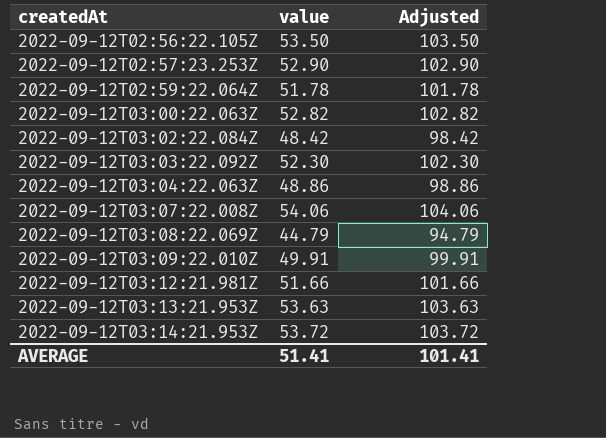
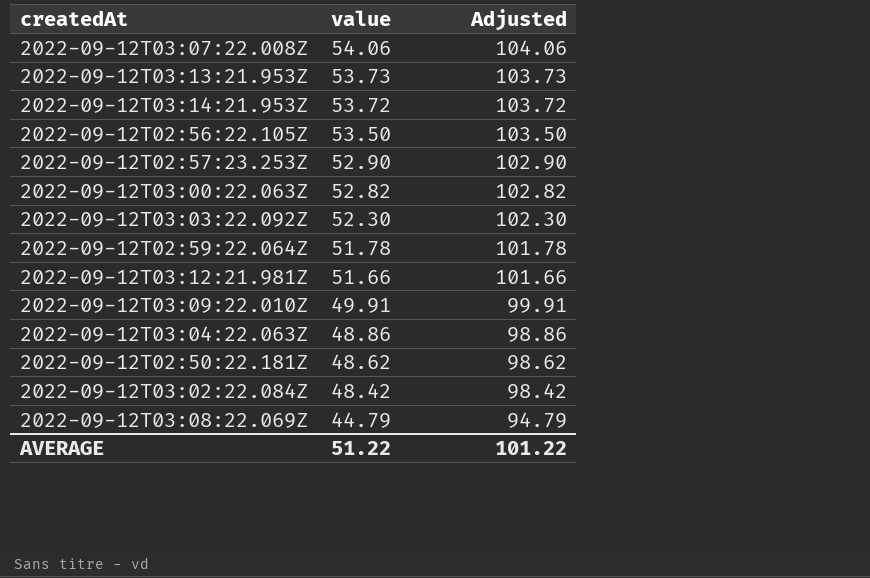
row order: createdAt ascending -> value descending
2022-09-12T03:13:21.953Z | value: 53.63 -> 53.73
2022-09-12T03:13:21.953Z | Adjusted: 103.63 -> 103.73
row 2022-09-12T02:50:22.181Z: none -> 48.62 | 98.62
AVERAGE | value: 51.41 -> 51.22
AVERAGE | Adjusted: 101.41 -> 101.22

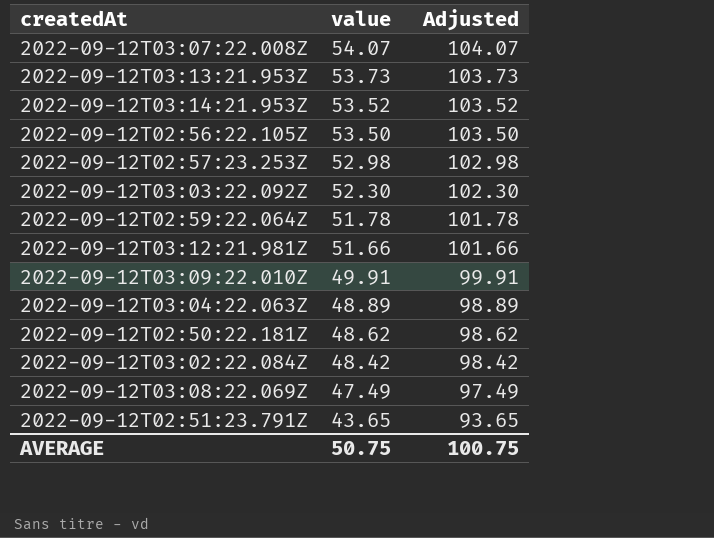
row 2022-09-12T03:00:22.063Z: 52.82 | 102.82 -> none
2022-09-12T03:07:22.008Z | value: 54.06 -> 54.07
2022-09-12T03:07:22.008Z | Adjusted: 104.06 -> 104.07
2022-09-12T03:14:21.953Z | value: 53.72 -> 53.52
2022-09-12T03:14:21.953Z | Adjusted: 103.72 -> 103.52
2022-09-12T02:57:23.253Z | value: 52.90 -> 52.98
2022-09-12T02:57:23.253Z | Adjusted: 102.90 -> 102.98
2022-09-12T03:04:22.063Z | value: 48.86 -> 48.89
2022-09-12T03:04:22.063Z | Adjusted: 98.86 -> 98.89
2022-09-12T03:08:22.069Z | value: 44.79 -> 47.49
2022-09-12T03:08:22.069Z | Adjusted: 94.79 -> 97.49
row 2022-09-12T02:51:23.791Z: none -> 43.65 | 93.65
AVERAGE | value: 51.22 -> 50.75
AVERAGE | Adjusted: 101.22 -> 100.75

